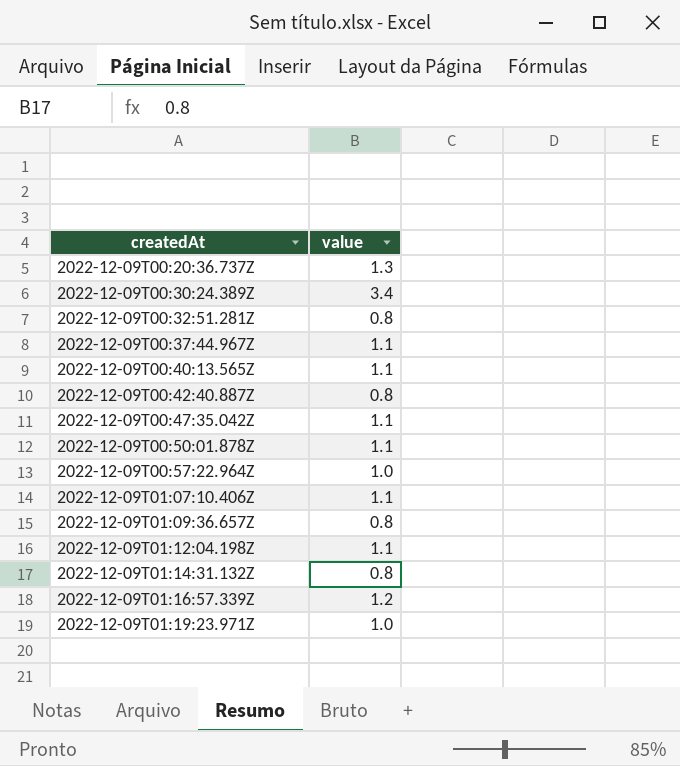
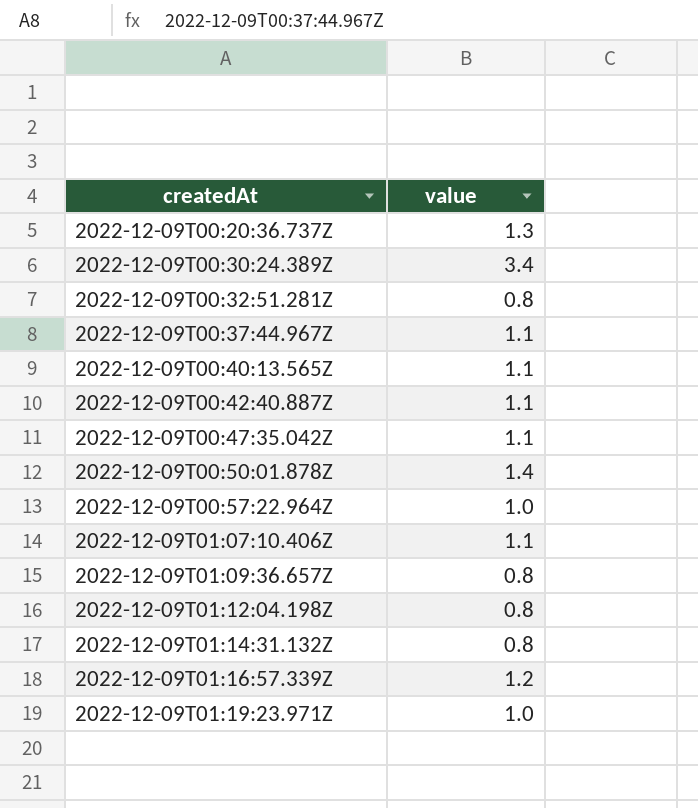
2022-12-09T00:42:40.887Z | value: 0.8 -> 1.1
2022-12-09T00:50:01.878Z | value: 1.1 -> 1.4
2022-12-09T01:12:04.198Z | value: 1.1 -> 0.8

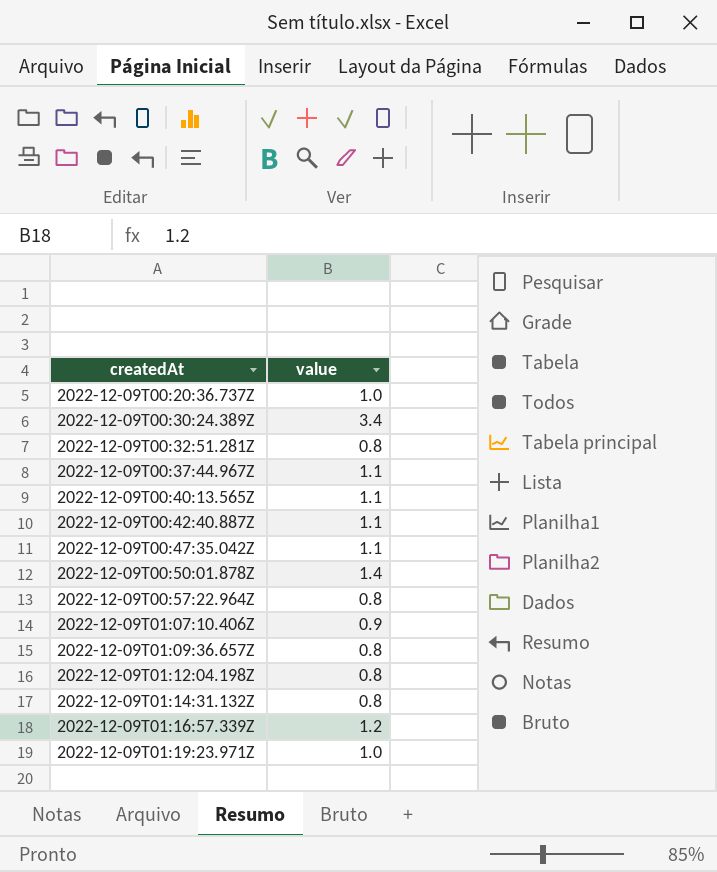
2022-12-09T00:20:36.737Z | value: 1.3 -> 1.0
2022-12-09T00:57:22.964Z | value: 1.0 -> 0.8
2022-12-09T01:07:10.406Z | value: 1.1 -> 0.9

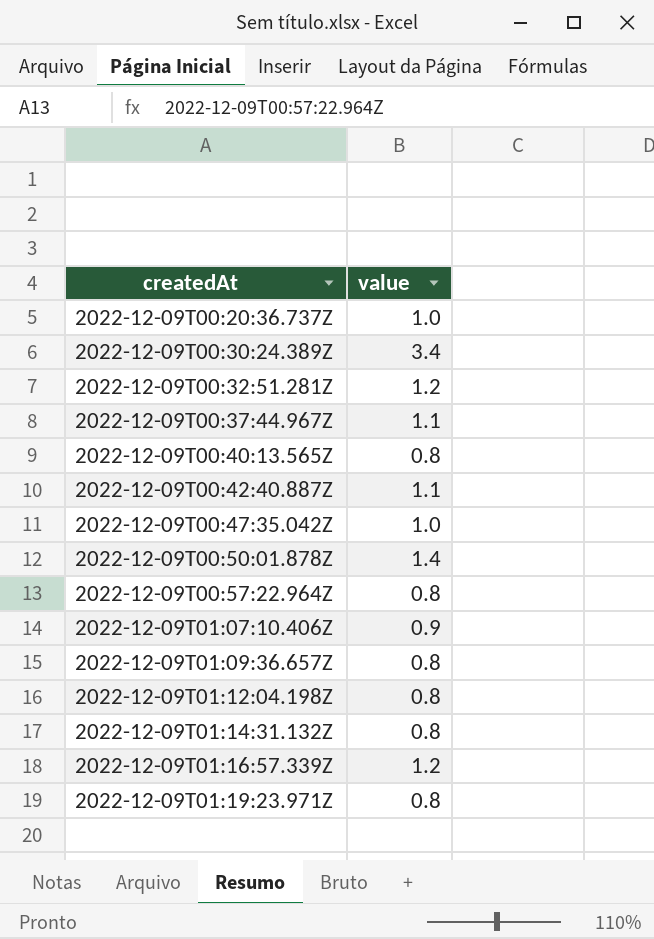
2022-12-09T00:32:51.281Z | value: 0.8 -> 1.2
2022-12-09T00:40:13.565Z | value: 1.1 -> 0.8
2022-12-09T00:47:35.042Z | value: 1.1 -> 1.0
2022-12-09T01:19:23.971Z | value: 1.0 -> 0.8

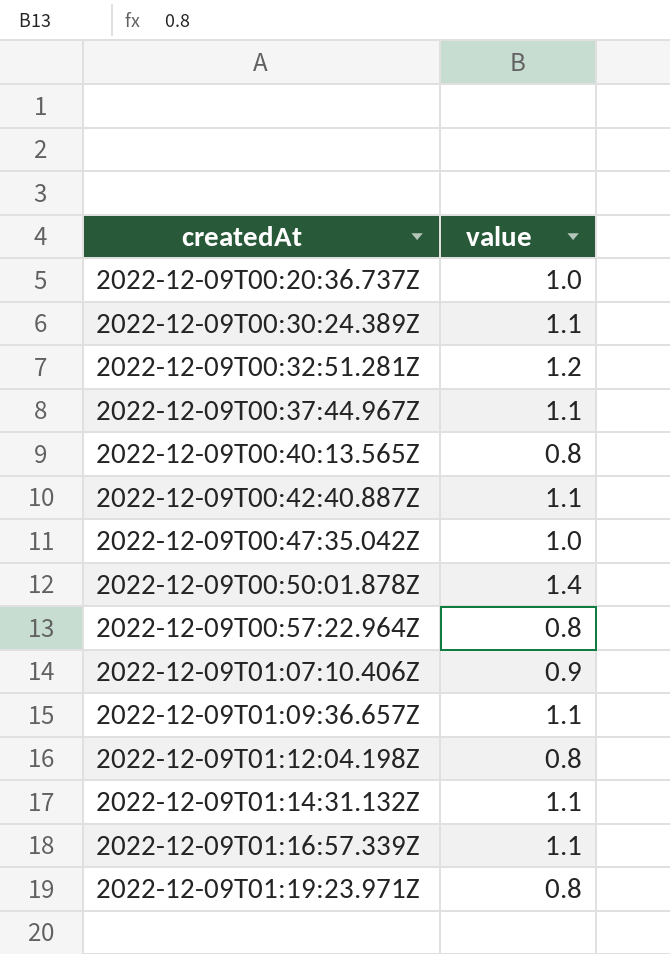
2022-12-09T00:30:24.389Z | value: 3.4 -> 1.1
2022-12-09T01:09:36.657Z | value: 0.8 -> 1.1
2022-12-09T01:14:31.132Z | value: 0.8 -> 1.1
2022-12-09T01:16:57.339Z | value: 1.2 -> 1.1

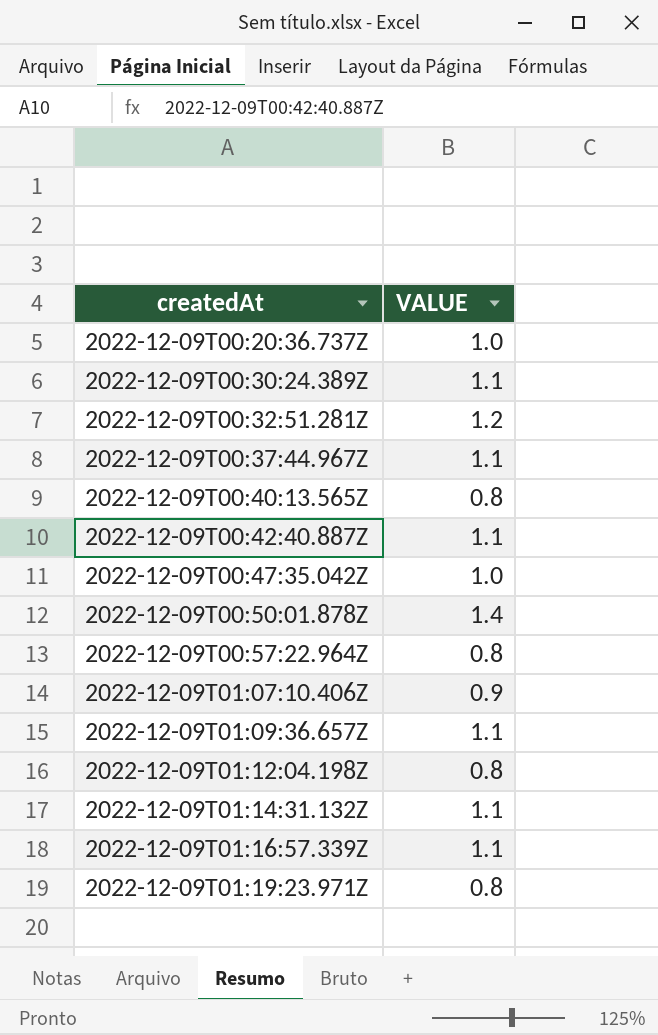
column name: value -> VALUE

